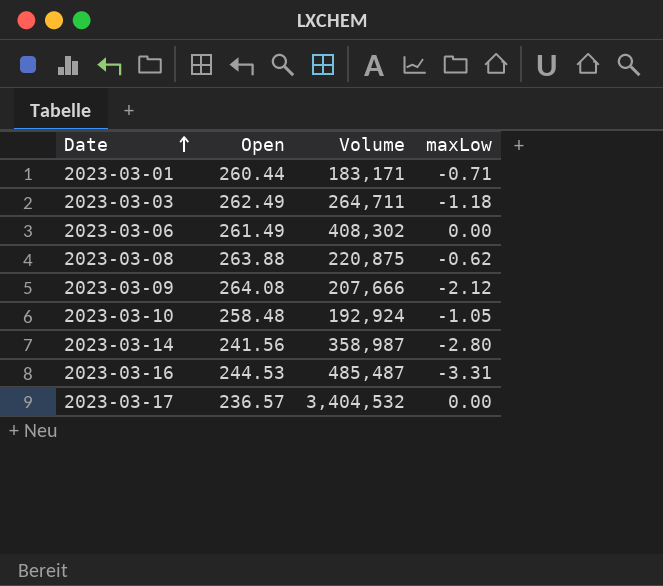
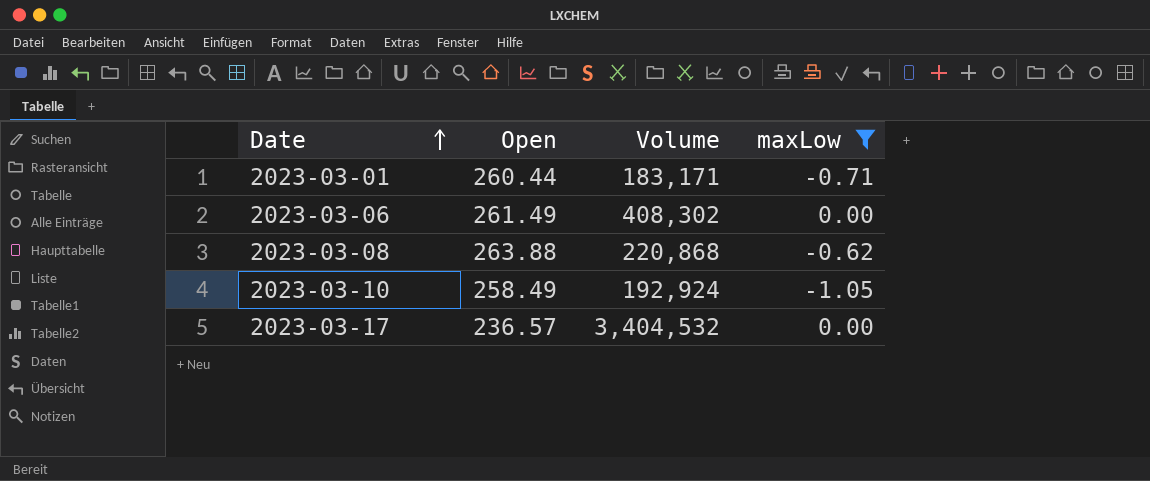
filter: none -> maxLow >= -1.05
2023-03-08 | Volume: 220,875 -> 220,868
2023-03-10 | Open: 258.48 -> 258.49

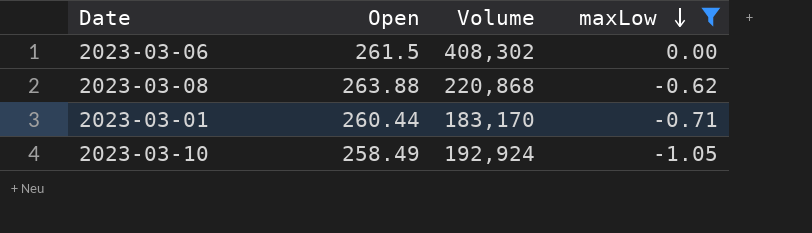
row order: Date ascending -> maxLow descending
row 2023-03-17: 236.57 | 3,404,532 | 0.00 -> none
2023-03-06 | Open: 261.49 -> 261.5
2023-03-01 | Volume: 183,171 -> 183,170

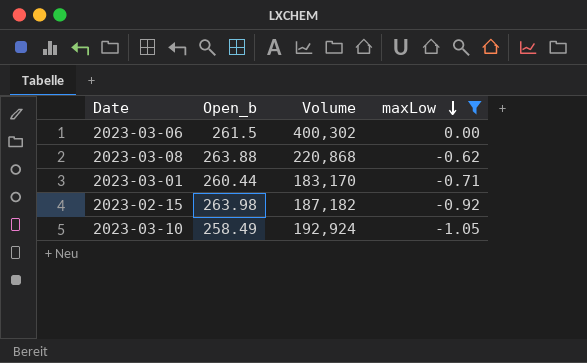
column name: Open -> Open_b
2023-03-06 | Volume: 408,302 -> 400,302
row 2023-02-15: none -> 263.98 | 187,182 | -0.92

